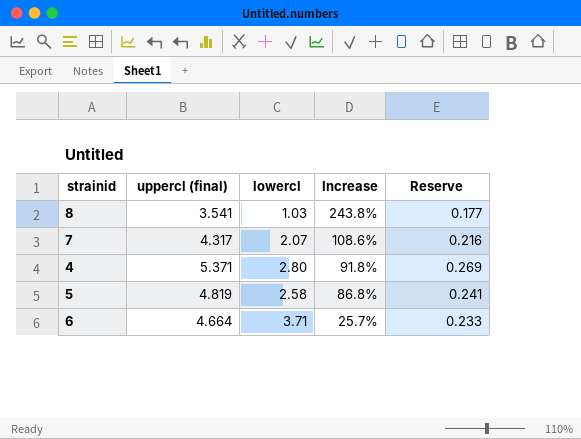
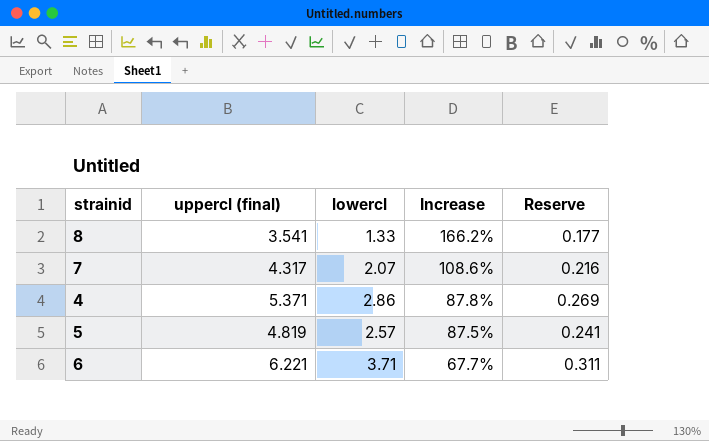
8 | lowercl: 1.03 -> 1.33
8 | Increase: 243.8% -> 166.2%
4 | lowercl: 2.80 -> 2.86
4 | Increase: 91.8% -> 87.8%
5 | lowercl: 2.58 -> 2.57
5 | Increase: 86.8% -> 87.5%
6 | uppercl (final): 4.664 -> 6.221
6 | Increase: 25.7% -> 67.7%
6 | Reserve: 0.233 -> 0.311

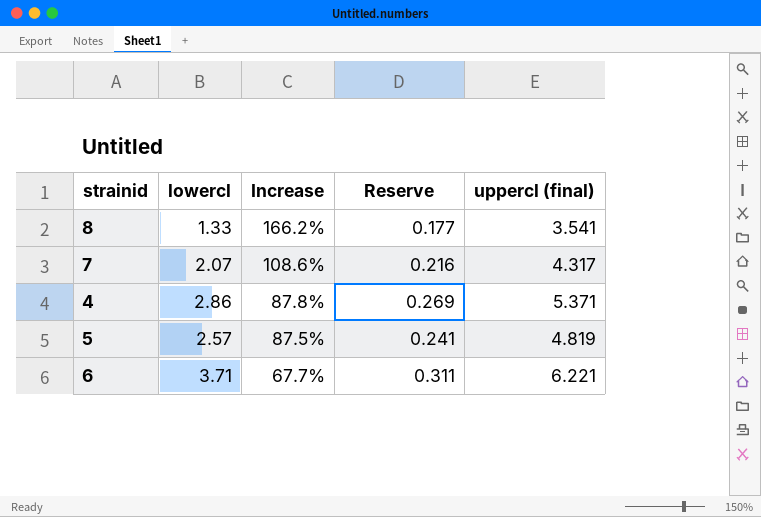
column uppercl (final) | position: 2 -> 5

